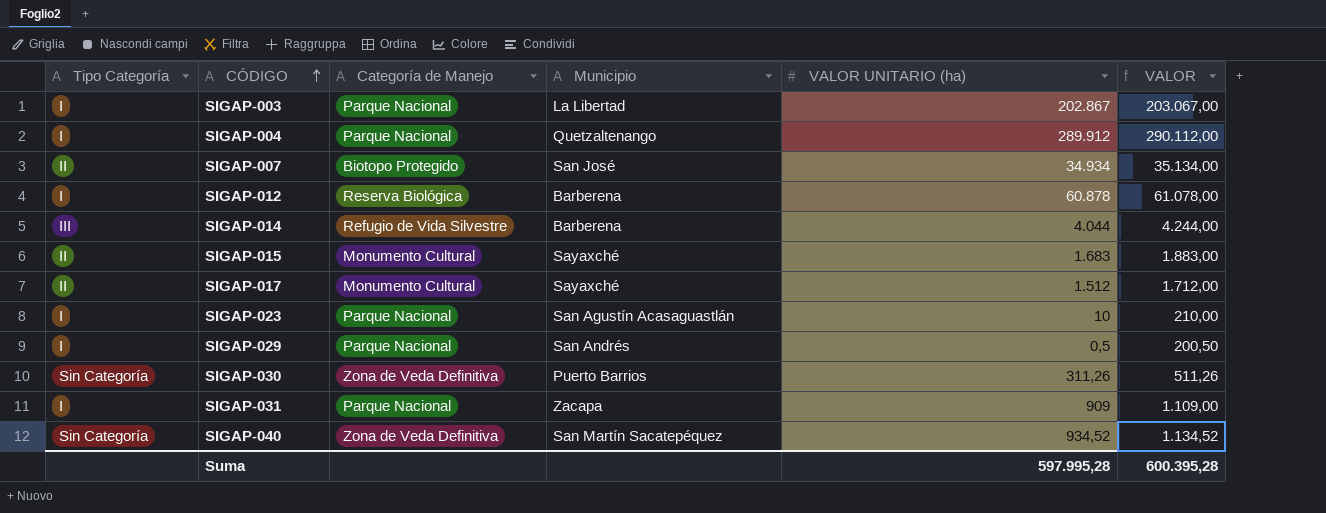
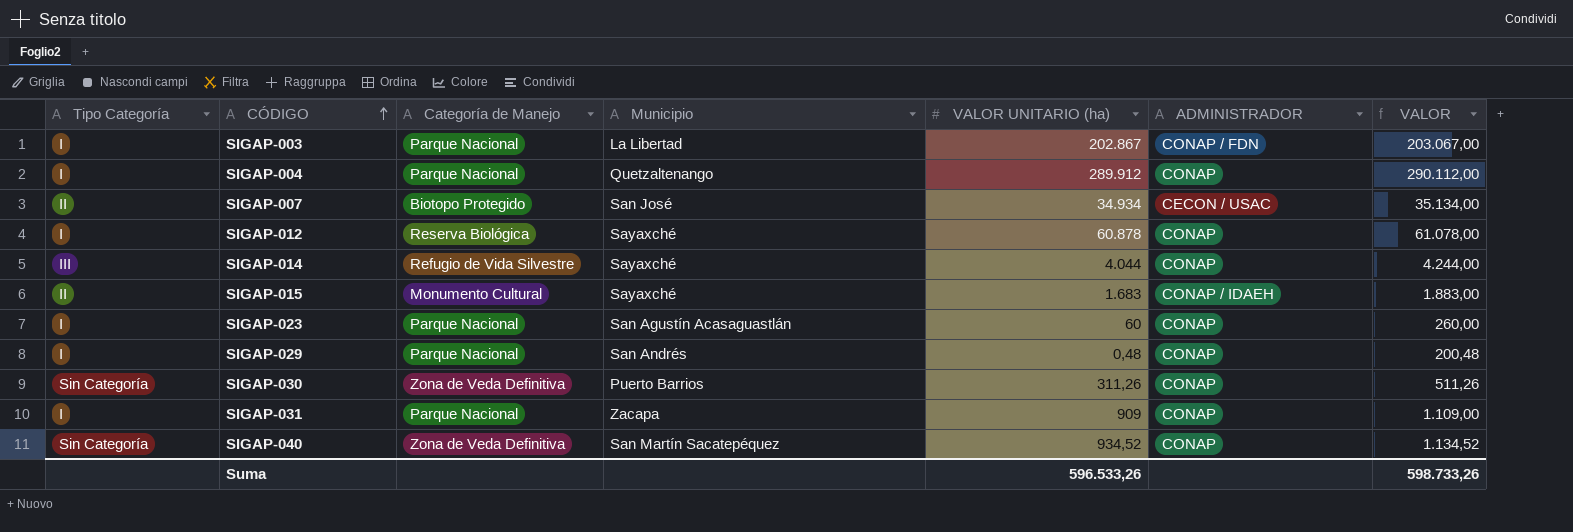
column ADMINISTRADOR | position: none -> 6
row SIGAP-017: II | Monumento Cultural | Sayaxché | 1.512 | 1.712,00 -> none
SIGAP-012 | Municipio: Barberena -> Sayaxché
SIGAP-014 | Municipio: Barberena -> Sayaxché
SIGAP-023 | VALOR UNITARIO (ha): 10 -> 60
SIGAP-023 | VALOR: 210,00 -> 260,00
SIGAP-029 | VALOR UNITARIO (ha): 0,5 -> 0,48
SIGAP-029 | VALOR: 200,50 -> 200,48
Suma | VALOR UNITARIO (ha): 597.995,28 -> 596.533,26
Suma | VALOR: 600.395,28 -> 598.733,26

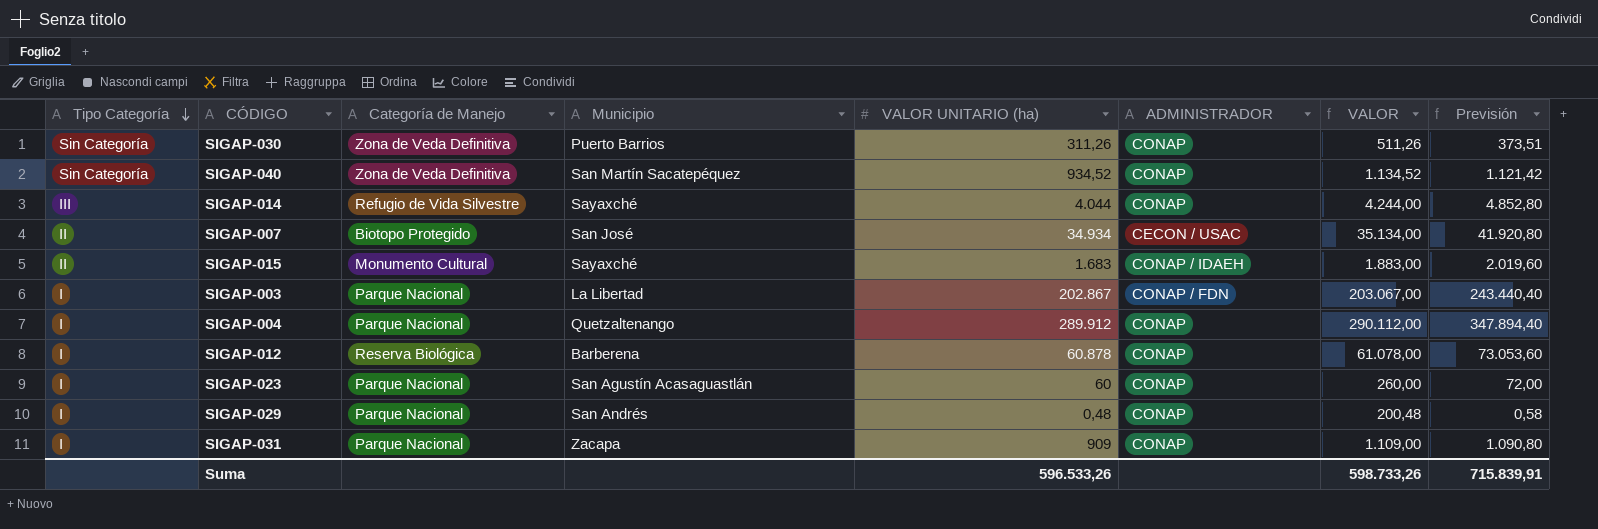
row order: CÓDIGO ascending -> Tipo Categoría descending
column Previsión | formula: none -> [VALOR UNITARIO (ha)] * 1,2
SIGAP-012 | Municipio: Sayaxché -> Barberena

